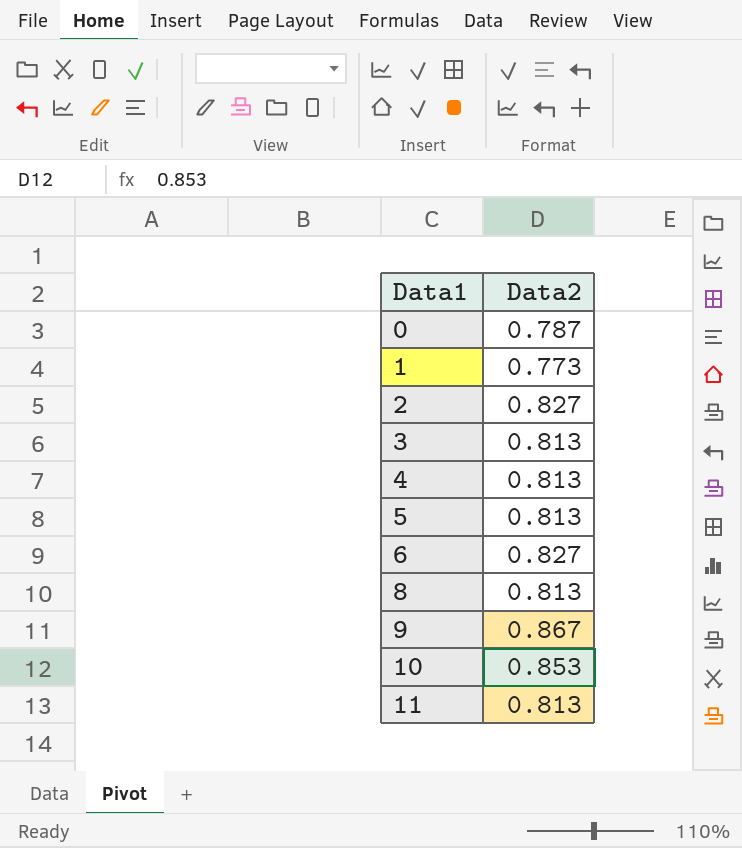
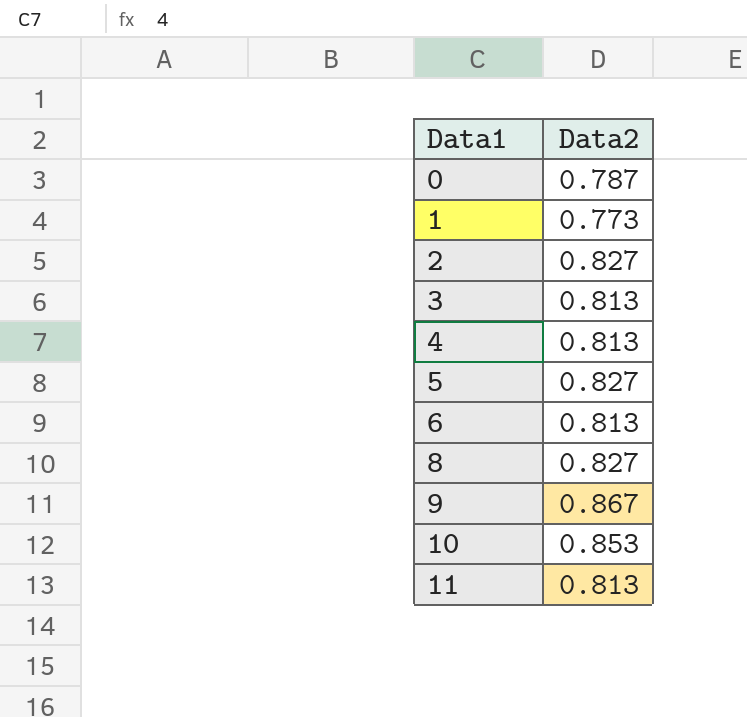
5 | Data2: 0.813 -> 0.827
6 | Data2: 0.827 -> 0.813
8 | Data2: 0.813 -> 0.827

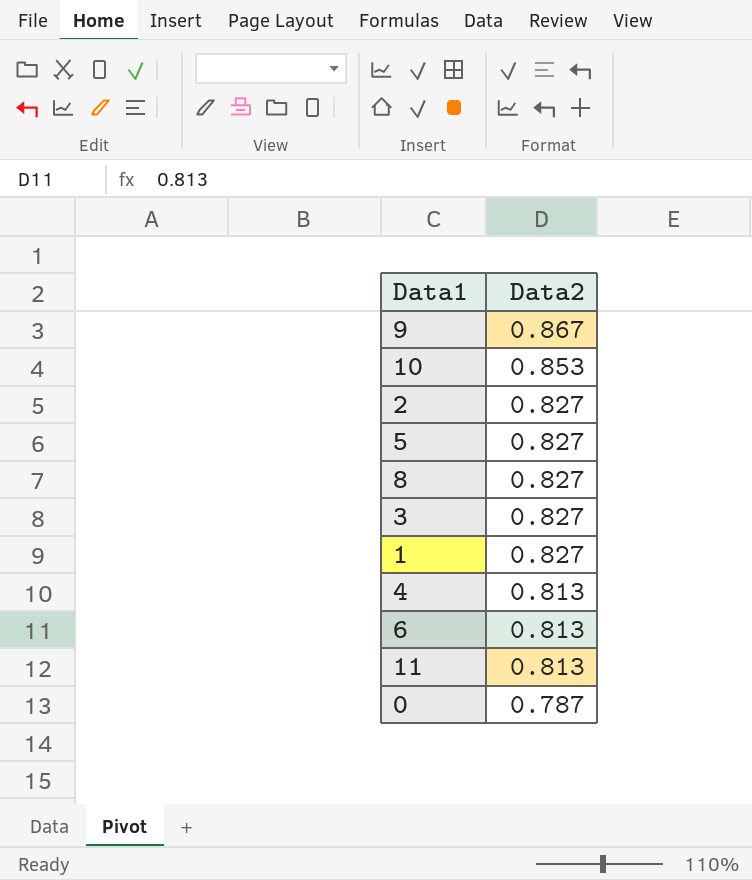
row order: Data1 ascending -> Data2 descending
3 | Data2: 0.813 -> 0.827
1 | Data2: 0.773 -> 0.827

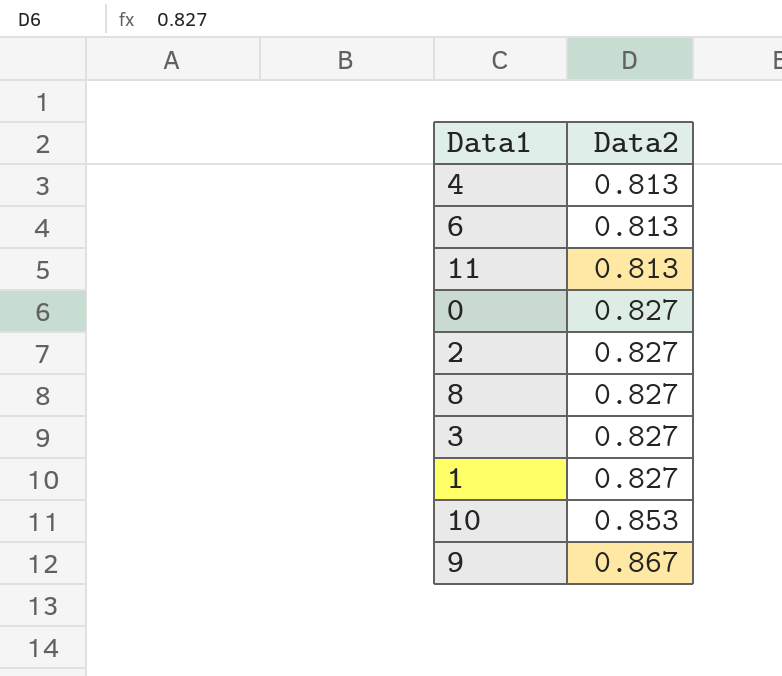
row order: Data2 descending -> Data2 ascending
row 5: 0.827 -> none
0 | Data2: 0.787 -> 0.827

